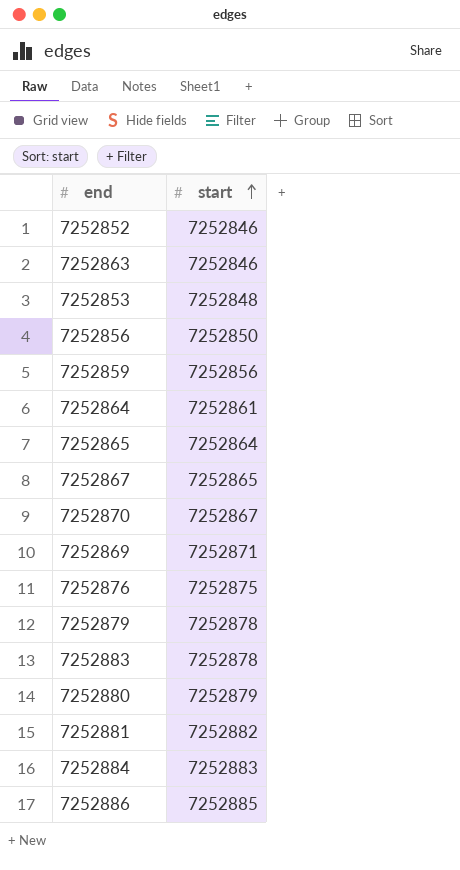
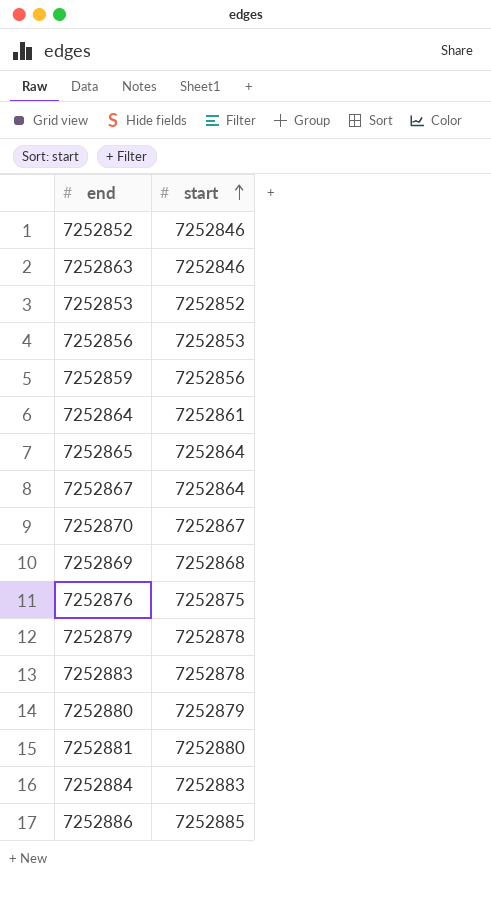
7252853 | start: 7252848 -> 7252852
7252856 | start: 7252850 -> 7252853
7252867 | start: 7252865 -> 7252864
7252869 | start: 7252871 -> 7252868
7252881 | start: 7252882 -> 7252880

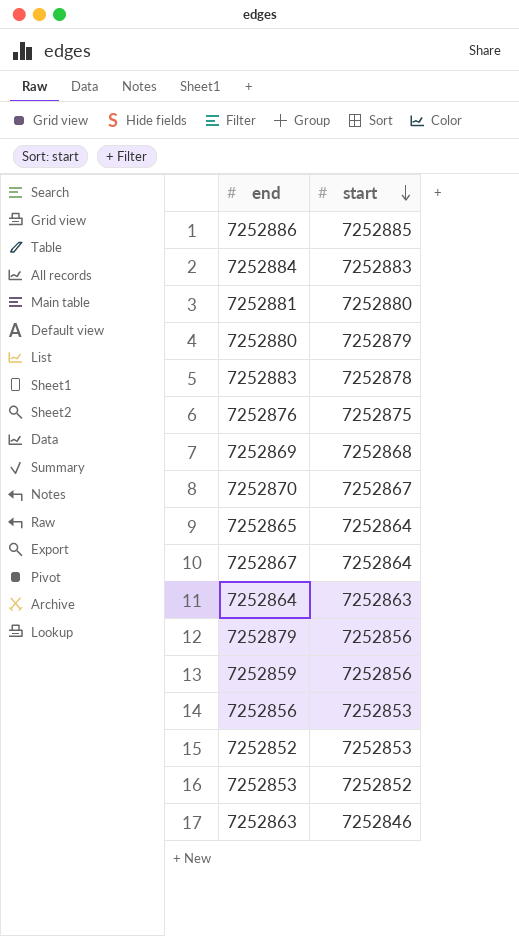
row order: start ascending -> start descending
7252864 | start: 7252861 -> 7252863
7252879 | start: 7252878 -> 7252856
7252852 | start: 7252846 -> 7252853

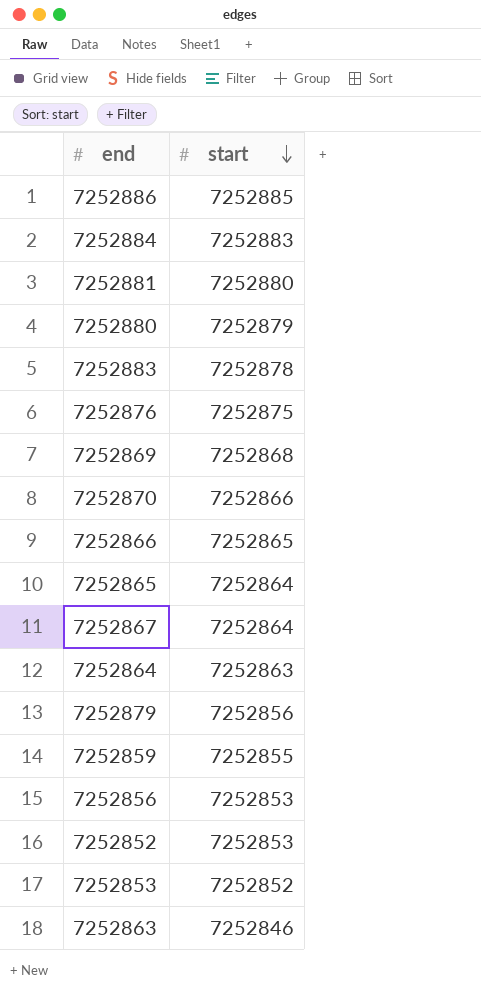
7252870 | start: 7252867 -> 7252866
row 7252866: none -> 7252865
7252859 | start: 7252856 -> 7252855

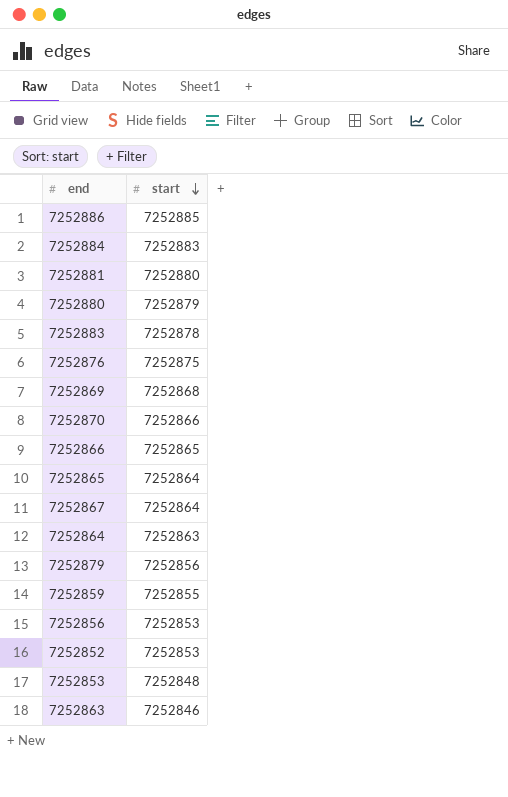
7252853 | start: 7252852 -> 7252848

